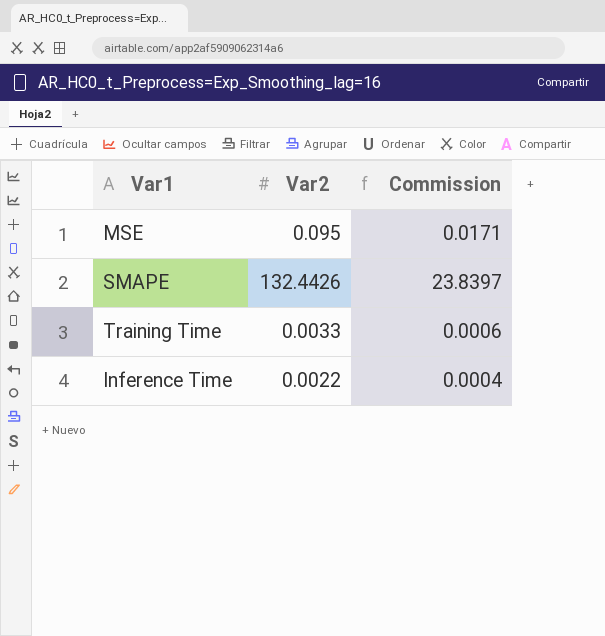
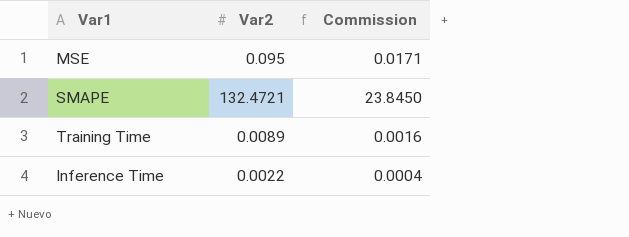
SMAPE | Var2: 132.4426 -> 132.4721
SMAPE | Commission: 23.8397 -> 23.8450
Training Time | Var2: 0.0033 -> 0.0089
Training Time | Commission: 0.0006 -> 0.0016

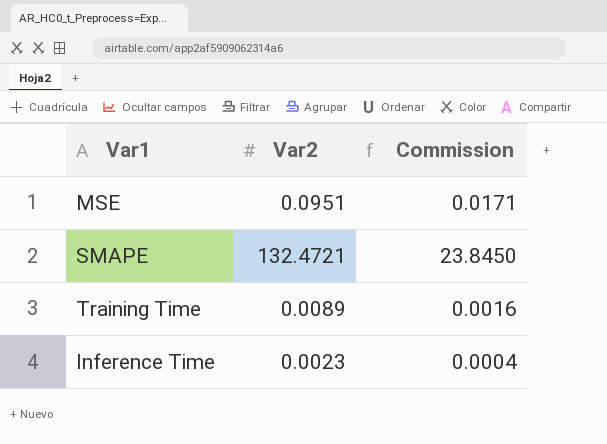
MSE | Var2: 0.095 -> 0.0951
Inference Time | Var2: 0.0022 -> 0.0023

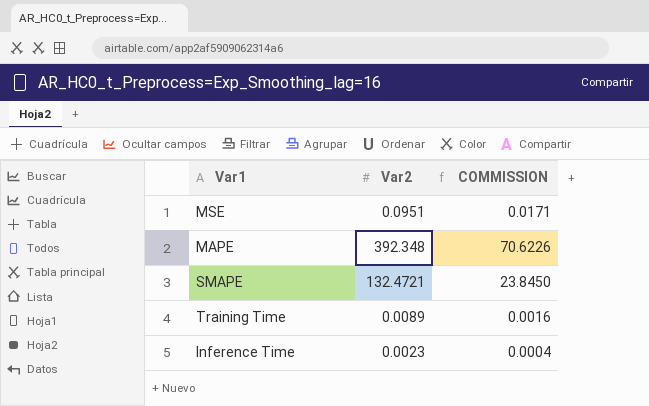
column name: Commission -> COMMISSION
row MAPE: none -> 392.348 | 70.6226

